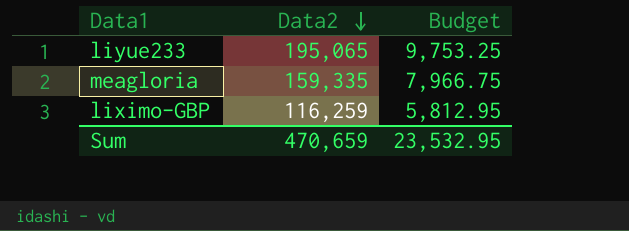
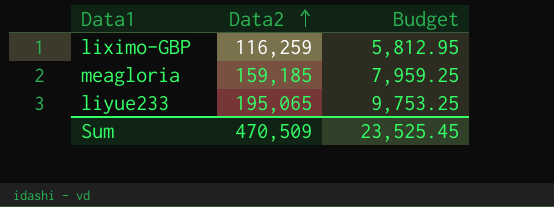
row order: Data2 descending -> Data2 ascending
meagloria | Data2: 159,335 -> 159,185
meagloria | Budget: 7,966.75 -> 7,959.25
Sum | Data2: 470,659 -> 470,509
Sum | Budget: 23,532.95 -> 23,525.45

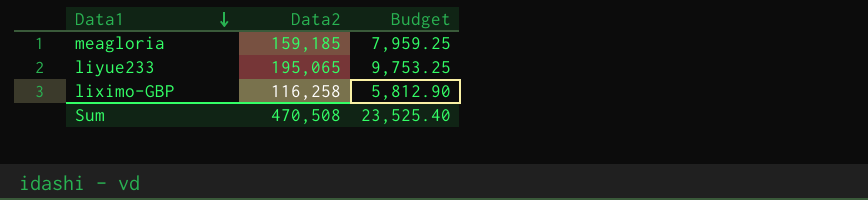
row order: Data2 ascending -> Data1 descending
liximo-GBP | Data2: 116,259 -> 116,258
liximo-GBP | Budget: 5,812.95 -> 5,812.90
Sum | Data2: 470,509 -> 470,508
Sum | Budget: 23,525.45 -> 23,525.40

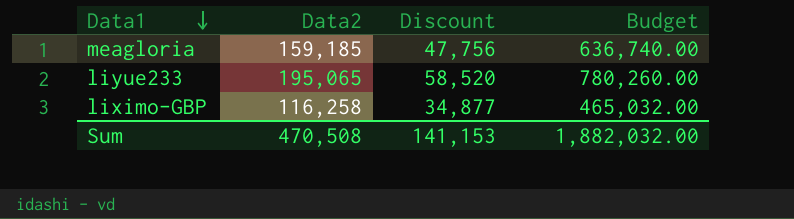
column Discount | formula: none -> [Data2] * 0.3
column Budget | formula: [Data2] * 0.05 -> [Data2] * 4
Sum | Budget: 23,525.40 -> 1,882,032.00

